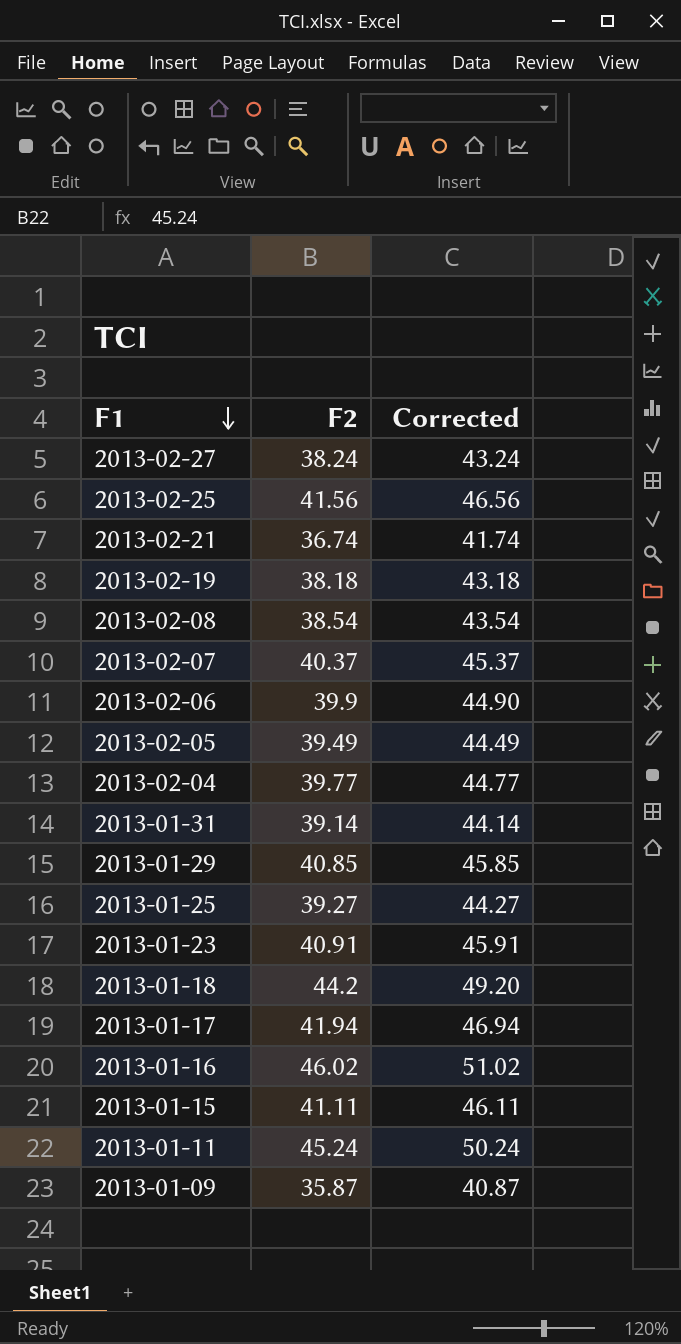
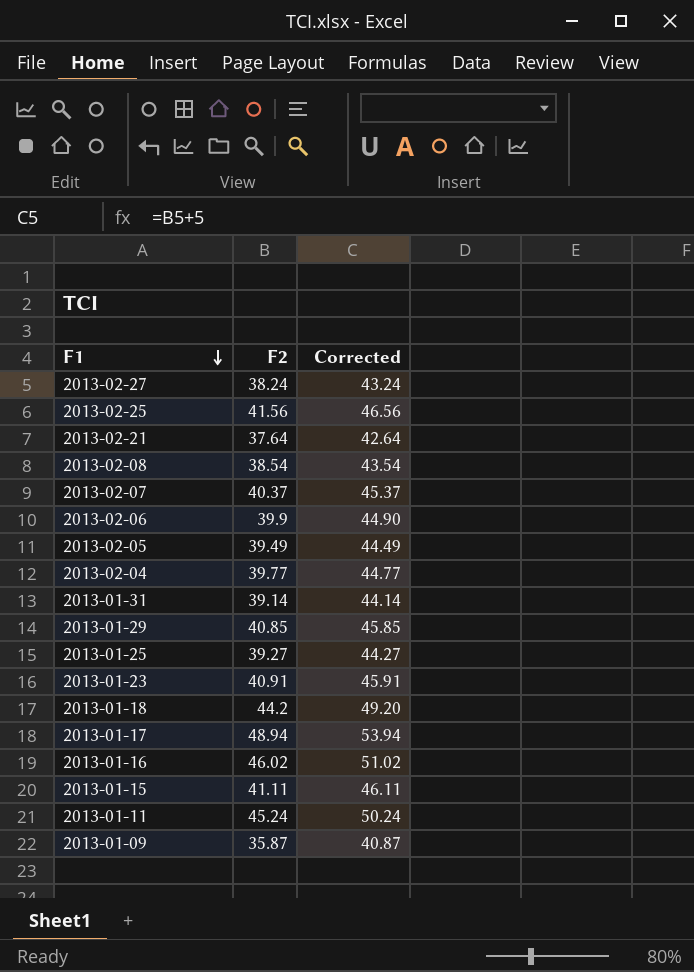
row 2013-02-19: 38.18 | 43.18 -> none
2013-02-21 | F2: 36.74 -> 37.64
2013-02-21 | Corrected: 41.74 -> 42.64
2013-01-17 | F2: 41.94 -> 48.94
2013-01-17 | Corrected: 46.94 -> 53.94

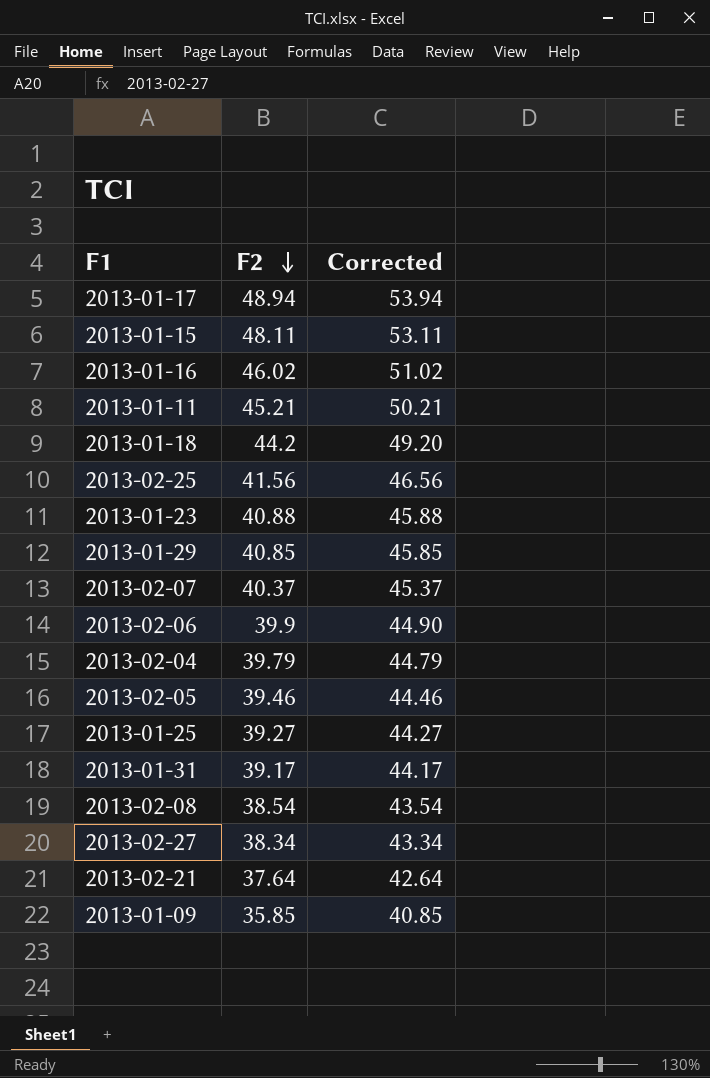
row order: F1 descending -> F2 descending
2013-01-15 | F2: 41.11 -> 48.11
2013-01-15 | Corrected: 46.11 -> 53.11
2013-01-11 | F2: 45.24 -> 45.21
2013-01-11 | Corrected: 50.24 -> 50.21
2013-01-23 | F2: 40.91 -> 40.88
2013-01-23 | Corrected: 45.91 -> 45.88
2013-02-04 | F2: 39.77 -> 39.79
2013-02-04 | Corrected: 44.77 -> 44.79
2013-02-05 | F2: 39.49 -> 39.46
2013-02-05 | Corrected: 44.49 -> 44.46
2013-01-31 | F2: 39.14 -> 39.17
2013-01-31 | Corrected: 44.14 -> 44.17
2013-02-27 | F2: 38.24 -> 38.34
2013-02-27 | Corrected: 43.24 -> 43.34
2013-01-09 | F2: 35.87 -> 35.85
2013-01-09 | Corrected: 40.87 -> 40.85

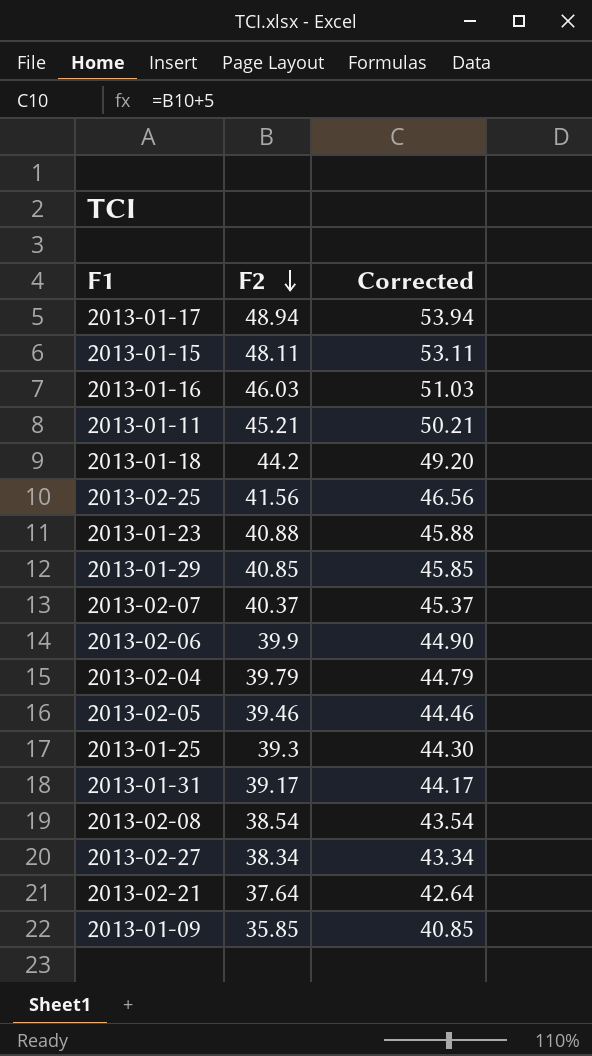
2013-01-16 | F2: 46.02 -> 46.03
2013-01-16 | Corrected: 51.02 -> 51.03
2013-01-25 | F2: 39.27 -> 39.3
2013-01-25 | Corrected: 44.27 -> 44.30

